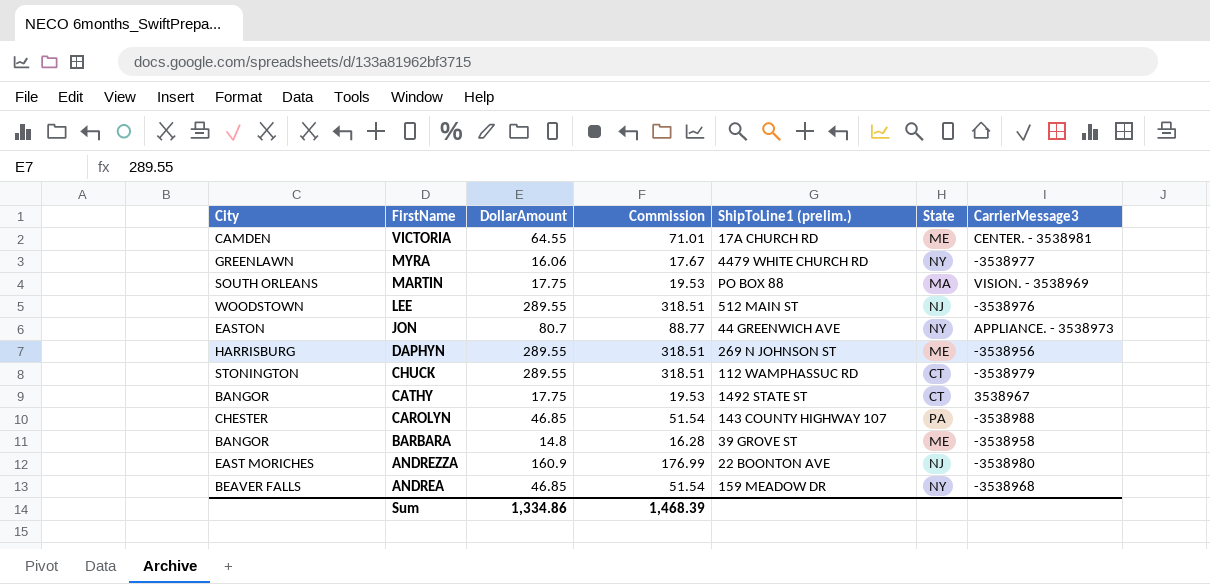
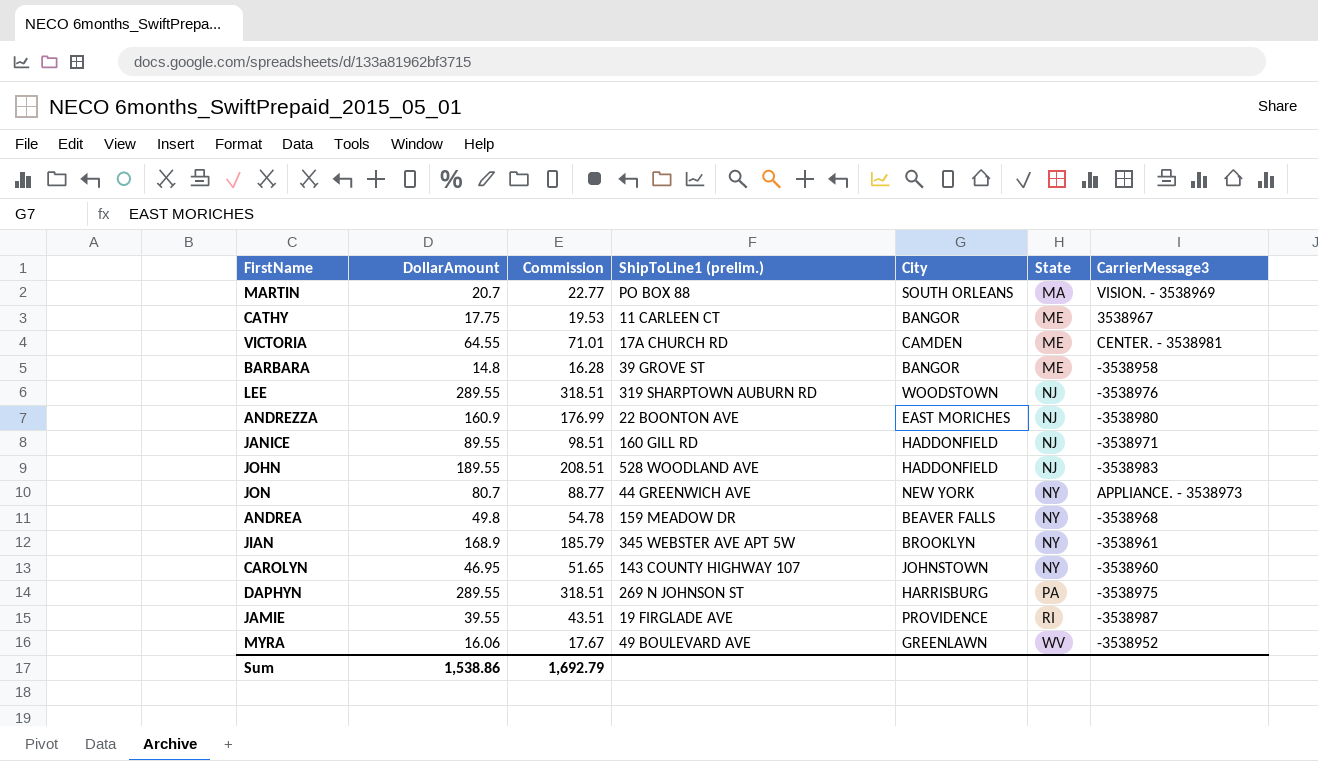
row order: FirstName descending -> State ascending
column City | position: 1 -> 5
row CHUCK: STONINGTON | 289.55 | 318.51 | 112 WAMPHASSUC RD | CT | -3538979 -> none
MARTIN | DollarAmount: 17.75 -> 20.7
MARTIN | Commission: 19.53 -> 22.77
CATHY | ShipToLine1 (prelim.): 1492 STATE ST -> 11 CARLEEN CT
CATHY | State: CT -> ME
LEE | ShipToLine1 (prelim.): 512 MAIN ST -> 319 SHARPTOWN AUBURN RD
row JANICE: none -> 89.55 | 98.51 | 160 GILL RD | HADDONFIELD | NJ | -3538971
row JOHN: none -> 189.55 | 208.51 | 528 WOODLAND AVE | HADDONFIELD | NJ | -3538983
JON | City: EASTON -> NEW YORK
ANDREA | DollarAmount: 46.85 -> 49.8
ANDREA | Commission: 51.54 -> 54.78
row JIAN: none -> 168.9 | 185.79 | 345 WEBSTER AVE APT 5W | BROOKLYN | NY | -3538961
CAROLYN | DollarAmount: 46.85 -> 46.95
CAROLYN | Commission: 51.54 -> 51.65
CAROLYN | City: CHESTER -> JOHNSTOWN
CAROLYN | State: PA -> NY
CAROLYN | CarrierMessage3: -3538988 -> -3538960
DAPHYN | State: ME -> PA
DAPHYN | CarrierMessage3: -3538956 -> -3538975
row JAMIE: none -> 39.55 | 43.51 | 19 FIRGLADE AVE | PROVIDENCE | RI | -3538987
MYRA | ShipToLine1 (prelim.): 4479 WHITE CHURCH RD -> 49 BOULEVARD AVE
MYRA | State: NY -> WV
MYRA | CarrierMessage3: -3538977 -> -3538952
Sum | DollarAmount: 1,334.86 -> 1,538.86
Sum | Commission: 1,468.39 -> 1,692.79

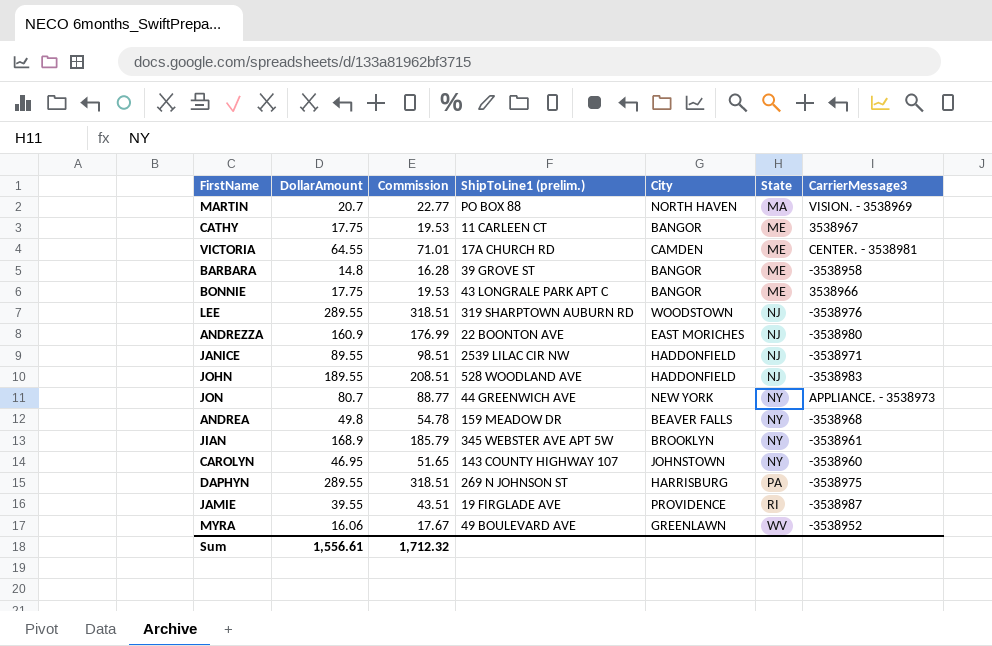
MARTIN | City: SOUTH ORLEANS -> NORTH HAVEN
row BONNIE: none -> 17.75 | 19.53 | 43 LONGRALE PARK APT C | BANGOR | ME | 3538966
JANICE | ShipToLine1 (prelim.): 160 GILL RD -> 2539 LILAC CIR NW
Sum | DollarAmount: 1,538.86 -> 1,556.61
Sum | Commission: 1,692.79 -> 1,712.32

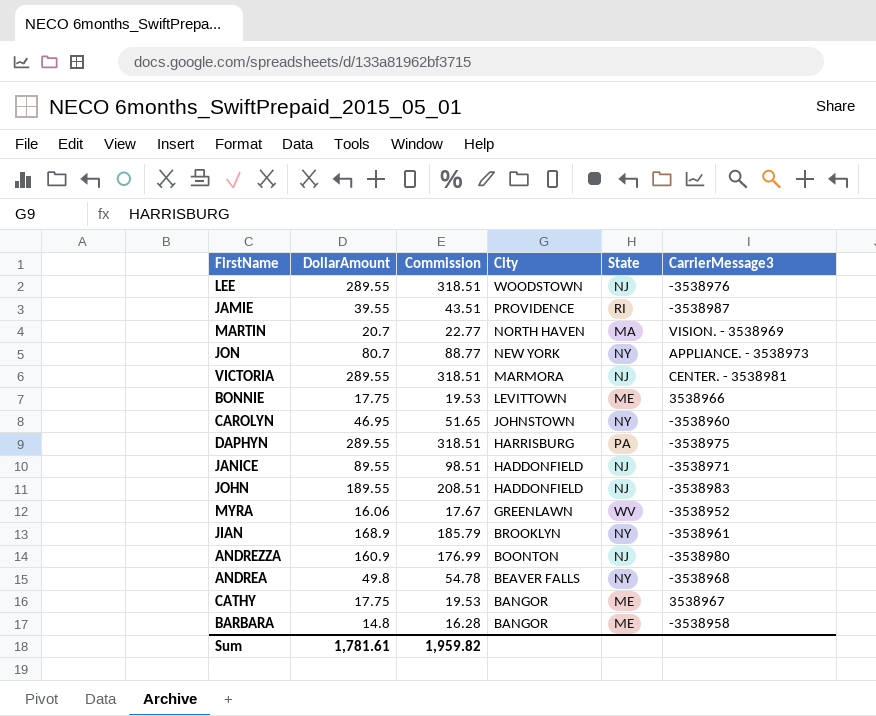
row order: State ascending -> City descending
column ShipToLine1 (prelim.) | position: 4 -> none
VICTORIA | DollarAmount: 64.55 -> 289.55
VICTORIA | Commission: 71.01 -> 318.51
VICTORIA | City: CAMDEN -> MARMORA
VICTORIA | State: ME -> NJ
BONNIE | City: BANGOR -> LEVITTOWN
ANDREZZA | City: EAST MORICHES -> BOONTON
Sum | DollarAmount: 1,556.61 -> 1,781.61
Sum | Commission: 1,712.32 -> 1,959.82

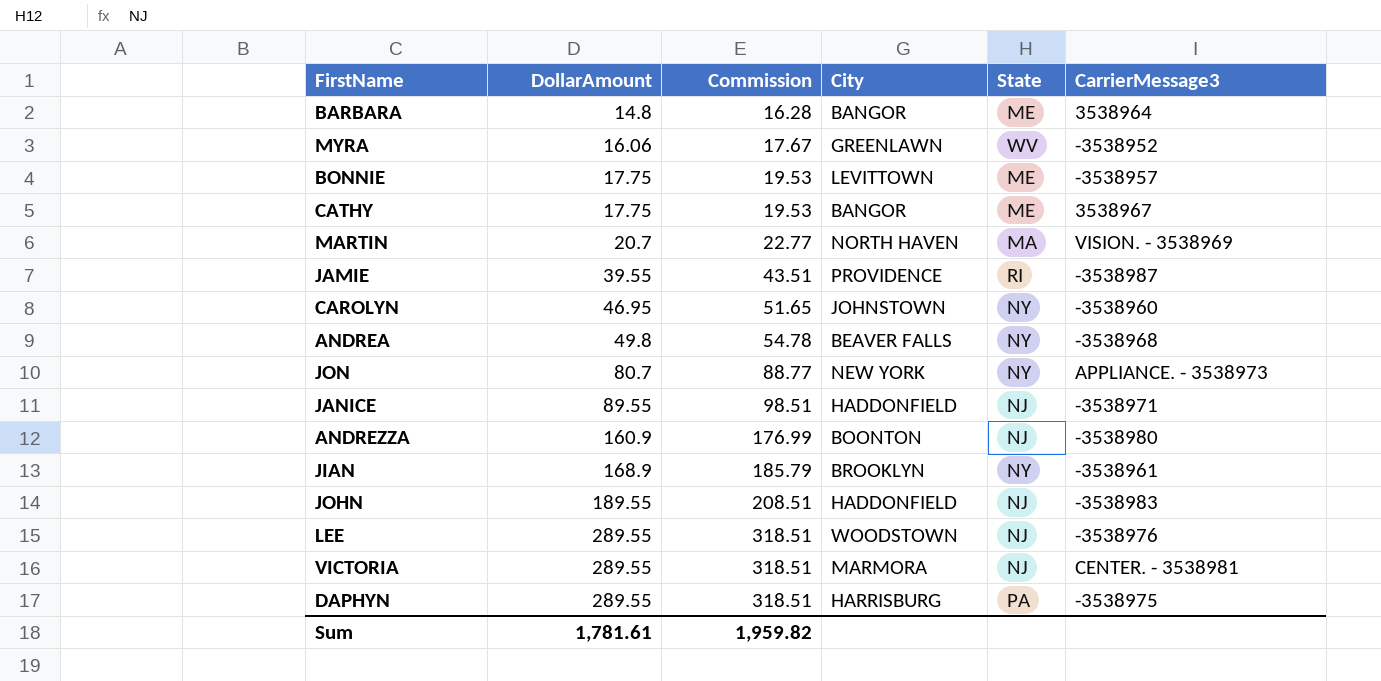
row order: City descending -> DollarAmount ascending
BARBARA | CarrierMessage3: -3538958 -> 3538964
BONNIE | CarrierMessage3: 3538966 -> -3538957

